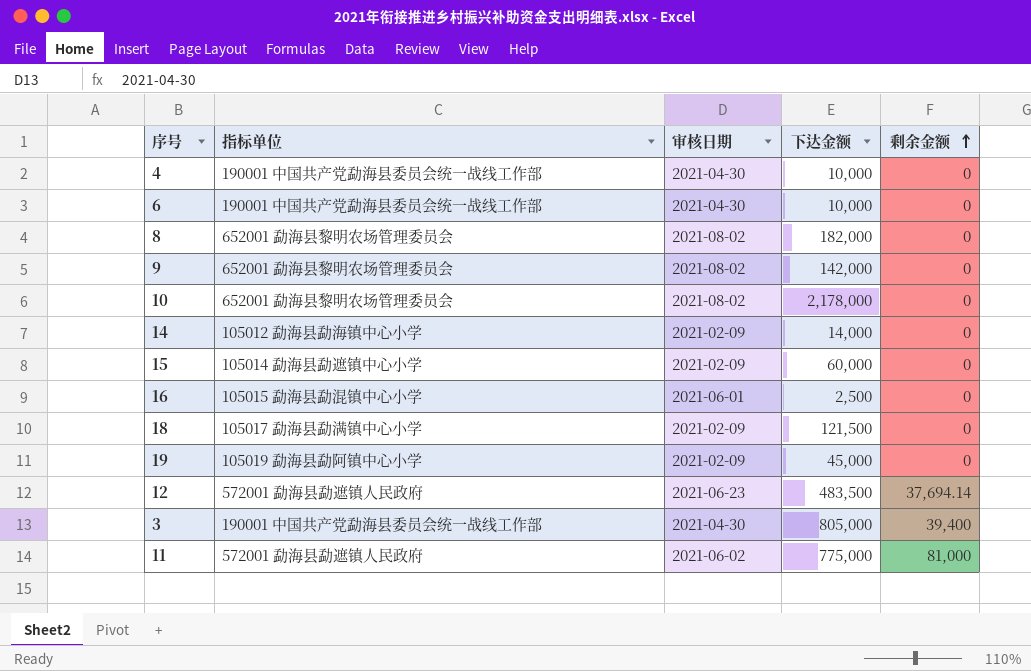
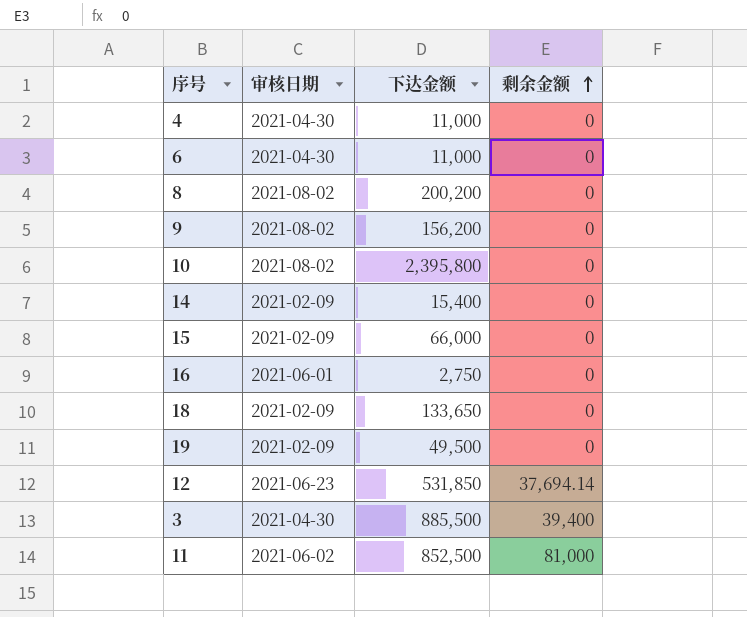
column 指标单位 | position: 2 -> none
4 | 下达金额: 10,000 -> 11,000
6 | 下达金额: 10,000 -> 11,000
8 | 下达金额: 182,000 -> 200,200
9 | 下达金额: 142,000 -> 156,200
10 | 下达金额: 2,178,000 -> 2,395,800
14 | 下达金额: 14,000 -> 15,400
15 | 下达金额: 60,000 -> 66,000
16 | 下达金额: 2,500 -> 2,750
18 | 下达金额: 121,500 -> 133,650
19 | 下达金额: 45,000 -> 49,500
12 | 下达金额: 483,500 -> 531,850
3 | 下达金额: 805,000 -> 885,500
11 | 下达金额: 775,000 -> 852,500

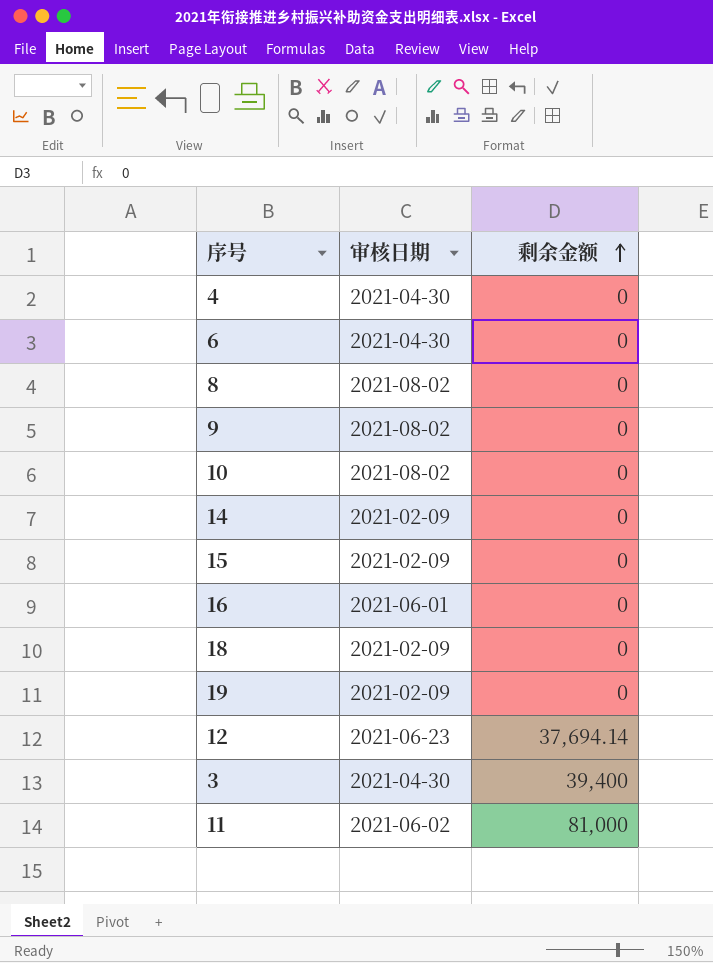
column 下达金额 | position: 3 -> none

